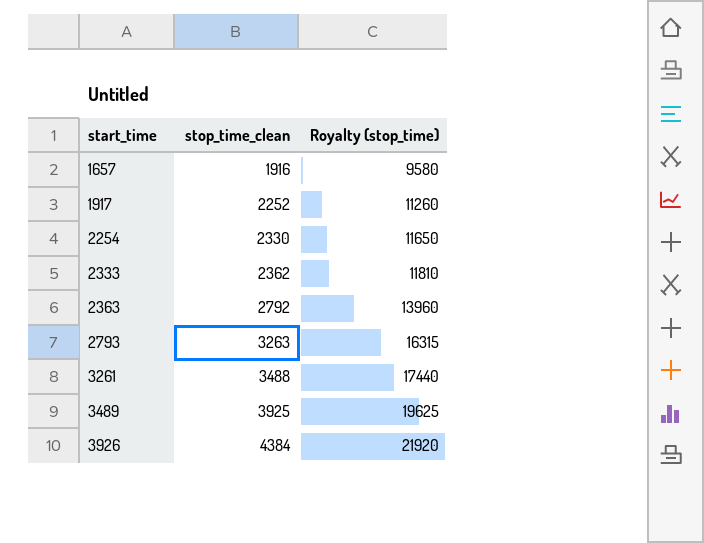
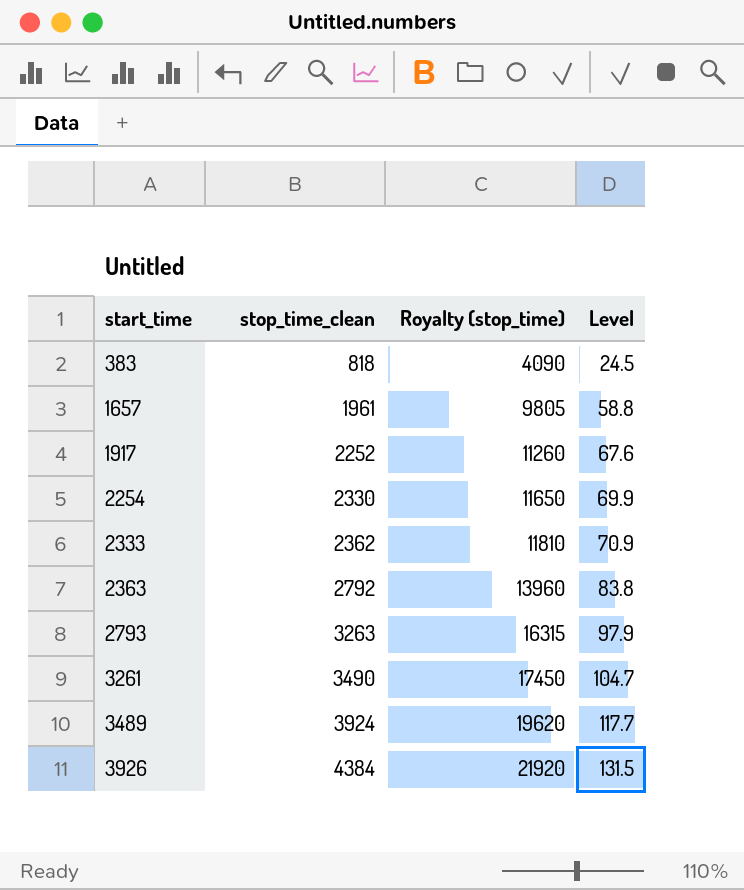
column Level | formula: none -> [stop_time_clean] * 0.03
row 383: none -> 818 | 4090 | 24.5
1657 | stop_time_clean: 1916 -> 1961
1657 | Royalty (stop_time): 9580 -> 9805
3261 | stop_time_clean: 3488 -> 3490
3261 | Royalty (stop_time): 17440 -> 17450
3489 | stop_time_clean: 3925 -> 3924
3489 | Royalty (stop_time): 19625 -> 19620

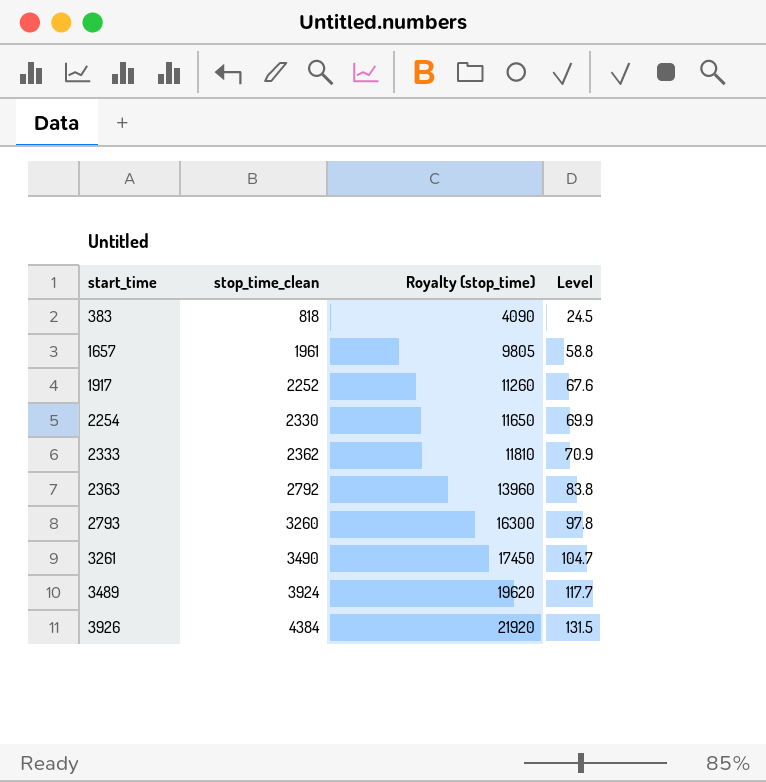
2793 | stop_time_clean: 3263 -> 3260
2793 | Royalty (stop_time): 16315 -> 16300
2793 | Level: 97.9 -> 97.8

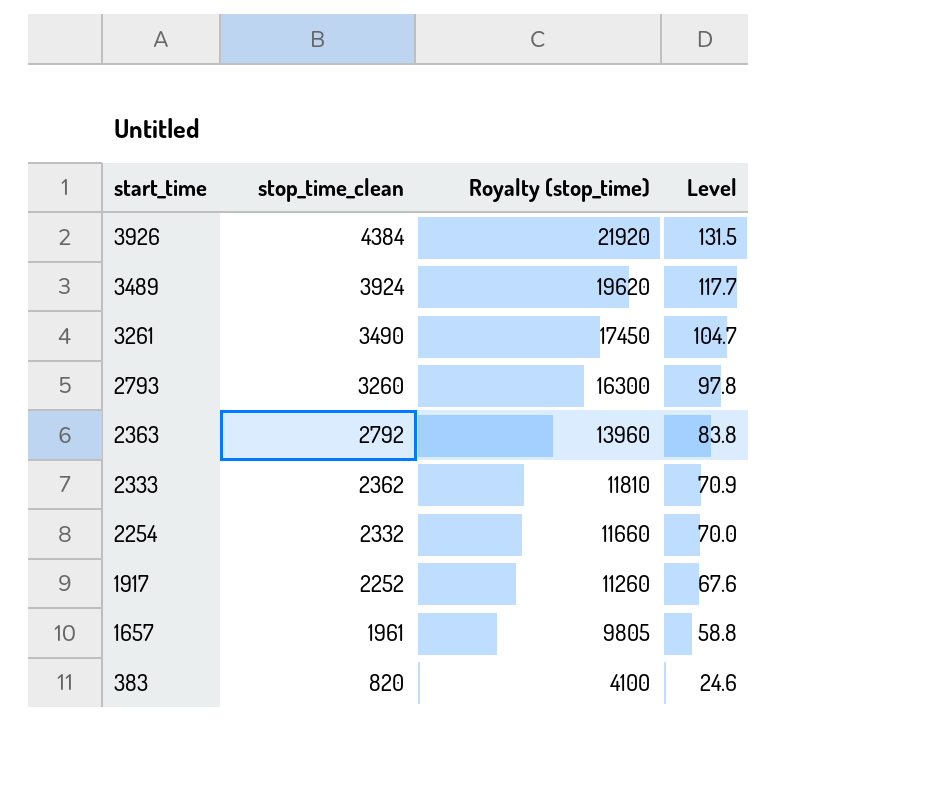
row order: start_time ascending -> start_time descending
2254 | stop_time_clean: 2330 -> 2332
2254 | Royalty (stop_time): 11650 -> 11660
2254 | Level: 69.9 -> 70.0
383 | stop_time_clean: 818 -> 820
383 | Royalty (stop_time): 4090 -> 4100
383 | Level: 24.5 -> 24.6

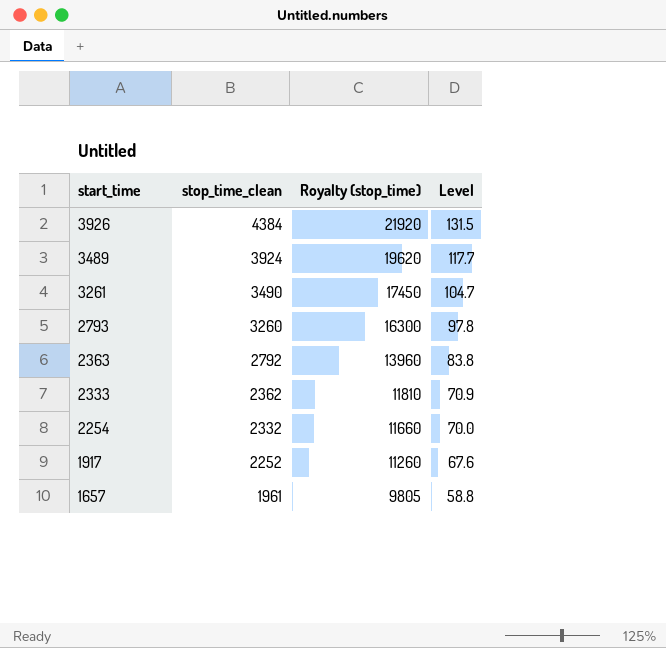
row 383: 820 | 4100 | 24.6 -> none

